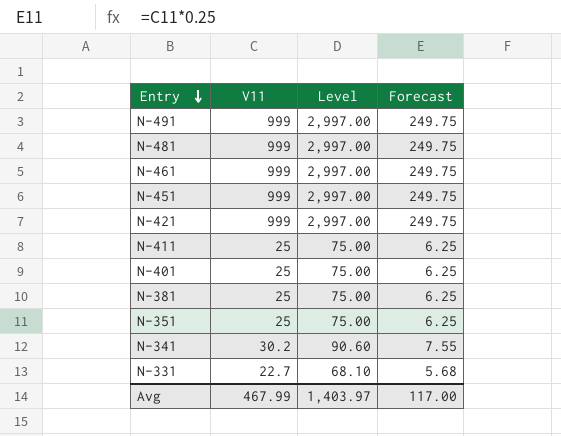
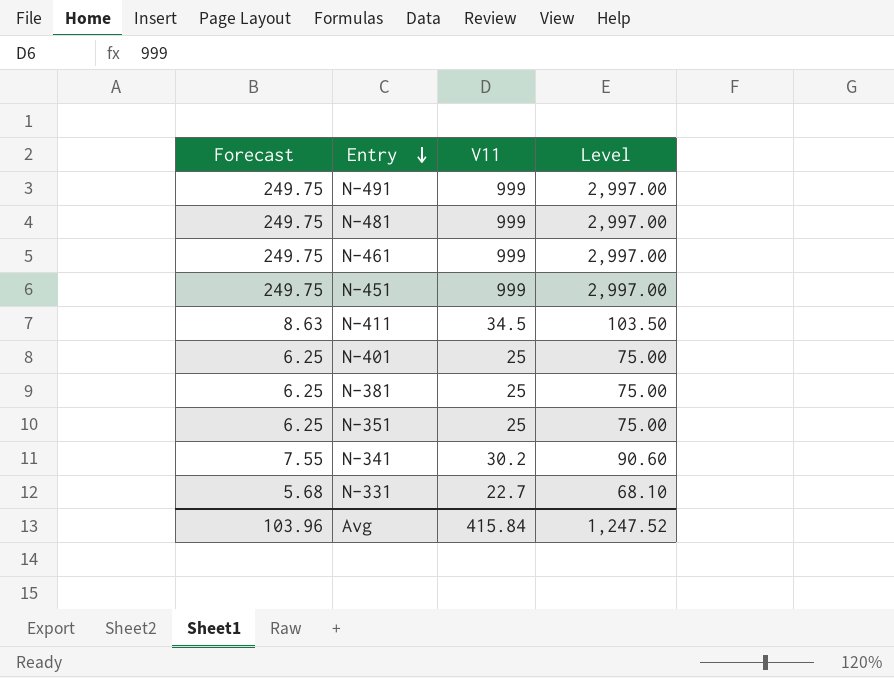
column Forecast | position: 4 -> 1
row N-421: 999 | 2,997.00 | 249.75 -> none
N-411 | Forecast: 6.25 -> 8.63
N-411 | V11: 25 -> 34.5
N-411 | Level: 75.00 -> 103.50
Avg | Forecast: 117.00 -> 103.96
Avg | V11: 467.99 -> 415.84
Avg | Level: 1,403.97 -> 1,247.52

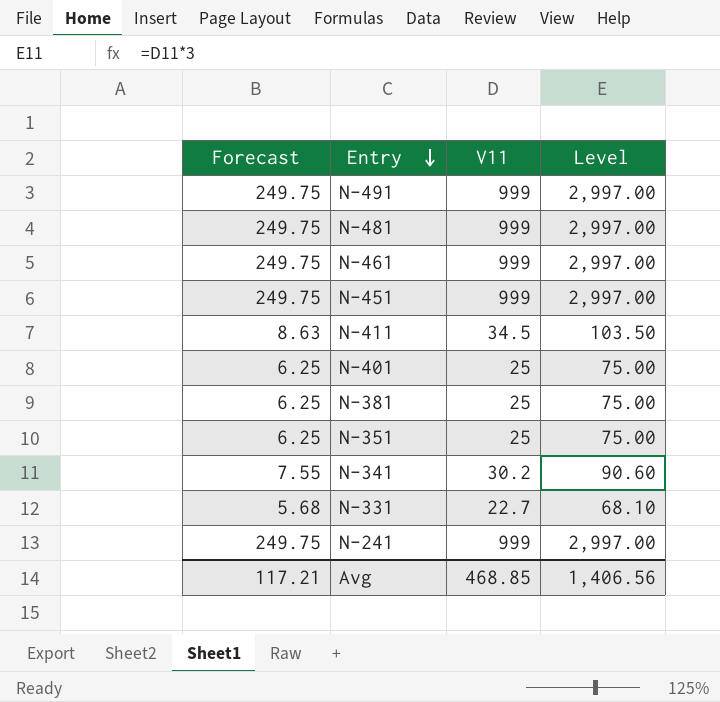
row N-241: none -> 249.75 | 999 | 2,997.00
Avg | Forecast: 103.96 -> 117.21
Avg | V11: 415.84 -> 468.85
Avg | Level: 1,247.52 -> 1,406.56

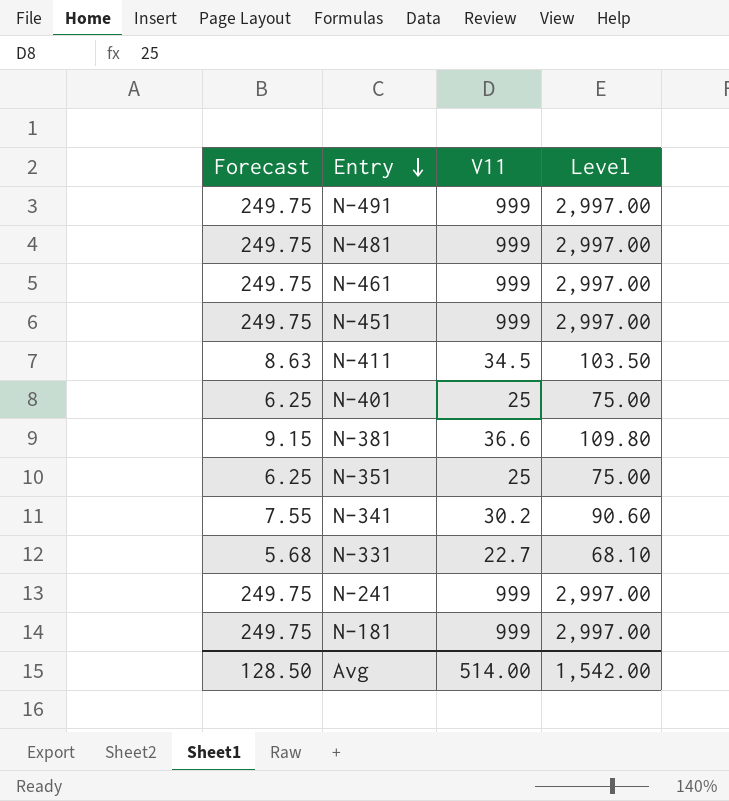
N-381 | Forecast: 6.25 -> 9.15
N-381 | V11: 25 -> 36.6
N-381 | Level: 75.00 -> 109.80
row N-181: none -> 249.75 | 999 | 2,997.00
Avg | Forecast: 117.21 -> 128.50
Avg | V11: 468.85 -> 514.00
Avg | Level: 1,406.56 -> 1,542.00

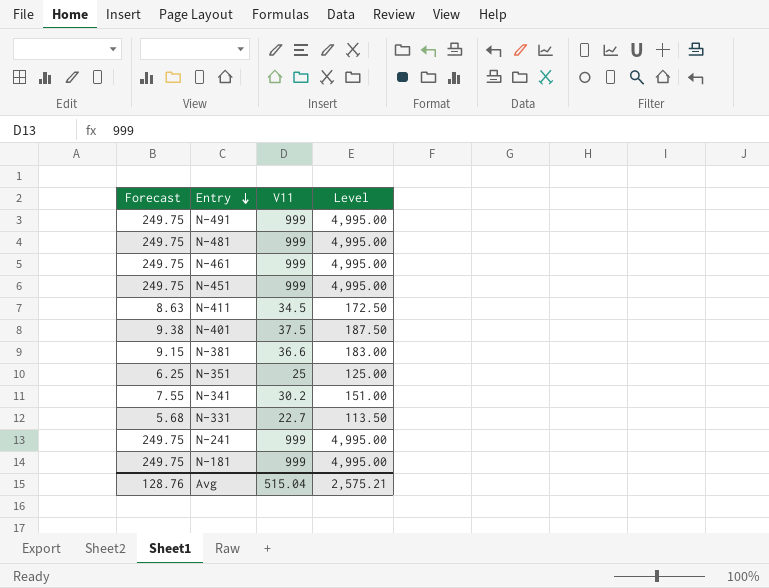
column Level | formula: [V11] * 3 -> [V11] * 5
N-401 | Forecast: 6.25 -> 9.38
N-401 | V11: 25 -> 37.5
Avg | Forecast: 128.50 -> 128.76
Avg | V11: 514.00 -> 515.04
Avg | Level: 1,542.00 -> 2,575.21

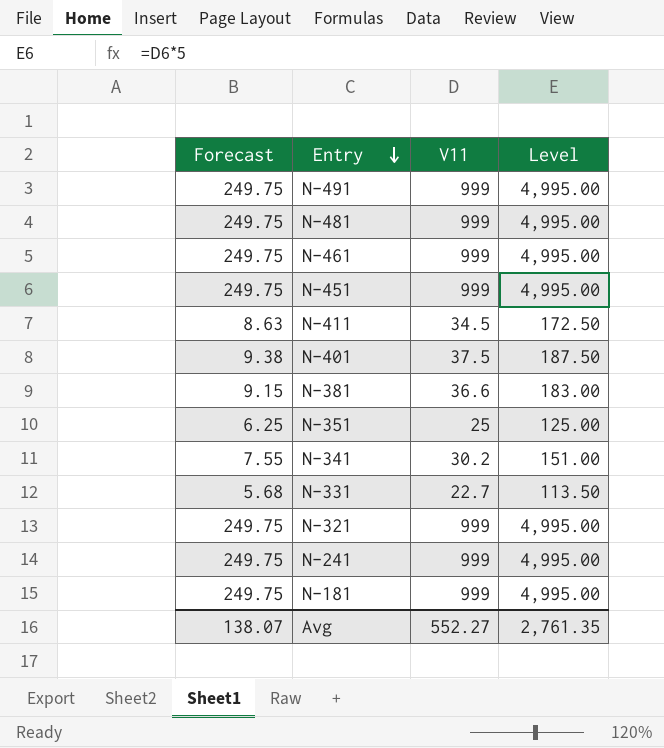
row N-321: none -> 249.75 | 999 | 4,995.00
Avg | Forecast: 128.76 -> 138.07
Avg | V11: 515.04 -> 552.27
Avg | Level: 2,575.21 -> 2,761.35

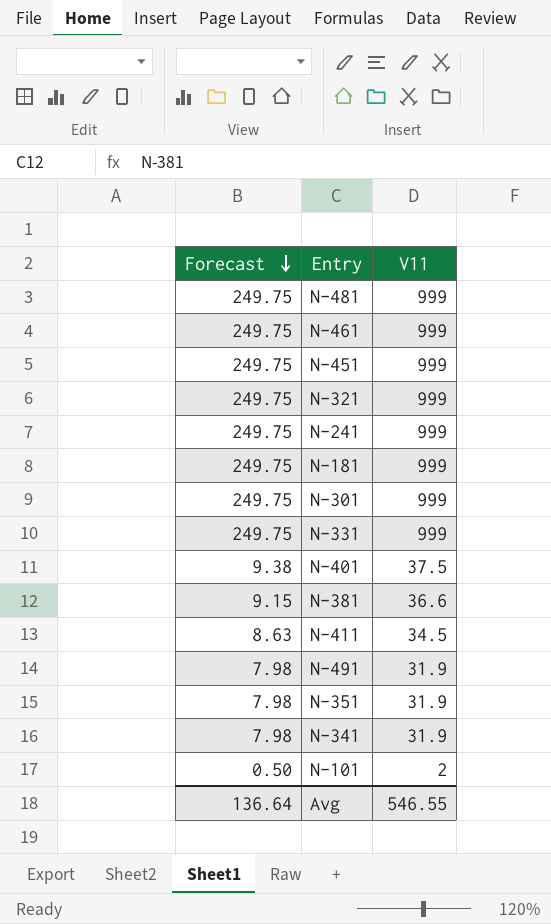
row order: Entry descending -> Forecast descending
column Level | formula: [V11] * 5 -> none
row N-301: none -> 249.75 | 999
N-331 | Forecast: 5.68 -> 249.75
N-331 | V11: 22.7 -> 999
N-491 | Forecast: 249.75 -> 7.98
N-491 | V11: 999 -> 31.9
N-351 | Forecast: 6.25 -> 7.98
N-351 | V11: 25 -> 31.9
N-341 | Forecast: 7.55 -> 7.98
N-341 | V11: 30.2 -> 31.9
row N-101: none -> 0.50 | 2
Avg | Forecast: 138.07 -> 136.64
Avg | V11: 552.27 -> 546.55

